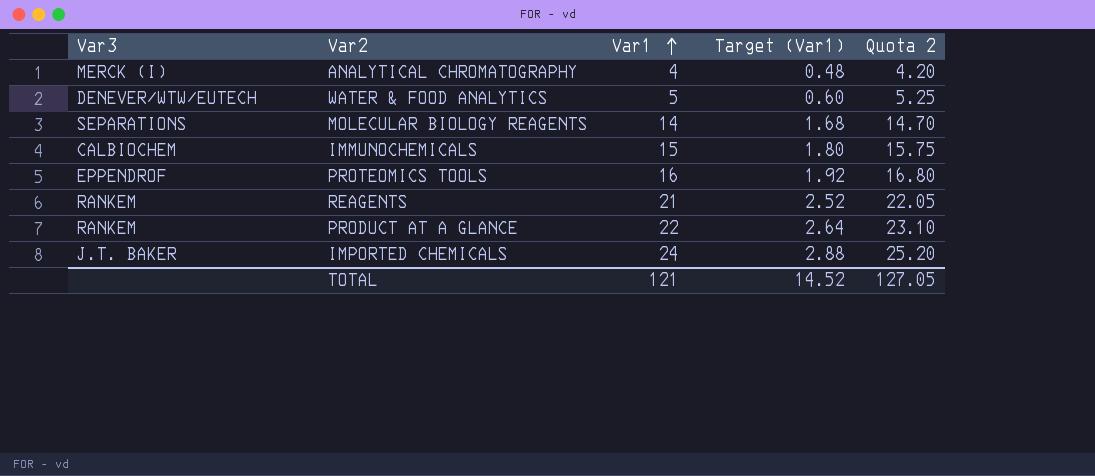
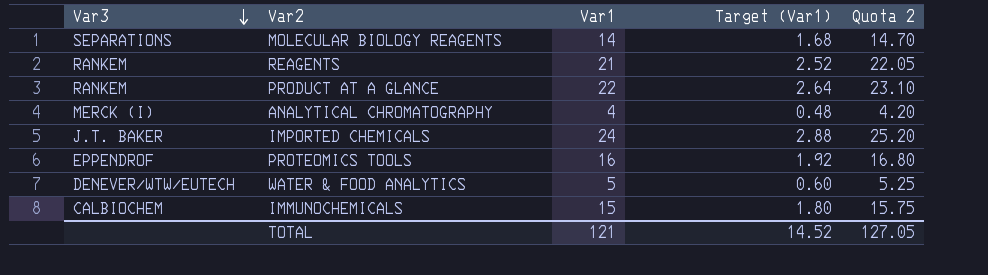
row order: Var1 ascending -> Var3 descending

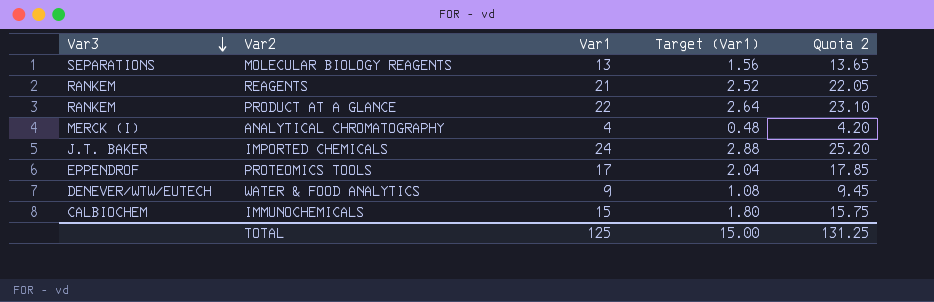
MOLECULAR BIOLOGY REAGENTS | Var1: 14 -> 13
MOLECULAR BIOLOGY REAGENTS | Target (Var1): 1.68 -> 1.56
MOLECULAR BIOLOGY REAGENTS | Quota 2: 14.70 -> 13.65
PROTEOMICS TOOLS | Var1: 16 -> 17
PROTEOMICS TOOLS | Target (Var1): 1.92 -> 2.04
PROTEOMICS TOOLS | Quota 2: 16.80 -> 17.85
WATER & FOOD ANALYTICS | Var1: 5 -> 9
WATER & FOOD ANALYTICS | Target (Var1): 0.60 -> 1.08
WATER & FOOD ANALYTICS | Quota 2: 5.25 -> 9.45
TOTAL | Var1: 121 -> 125
TOTAL | Target (Var1): 14.52 -> 15.00
TOTAL | Quota 2: 127.05 -> 131.25

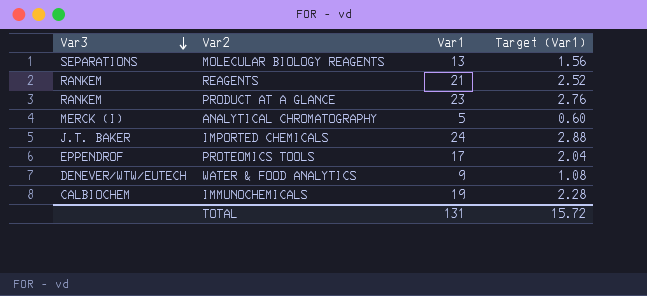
column Quota 2 | formula: [Var1] * 1.05 -> none
PRODUCT AT A GLANCE | Var1: 22 -> 23
PRODUCT AT A GLANCE | Target (Var1): 2.64 -> 2.76
ANALYTICAL CHROMATOGRAPHY | Var1: 4 -> 5
ANALYTICAL CHROMATOGRAPHY | Target (Var1): 0.48 -> 0.60
IMMUNOCHEMICALS | Var1: 15 -> 19
IMMUNOCHEMICALS | Target (Var1): 1.80 -> 2.28
TOTAL | Var1: 125 -> 131
TOTAL | Target (Var1): 15.00 -> 15.72

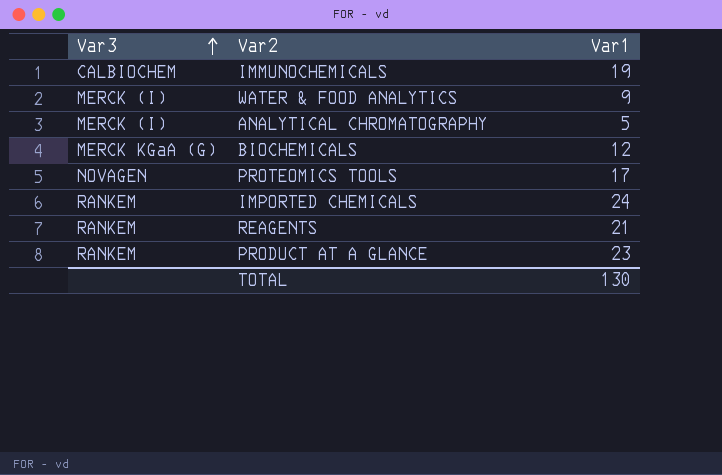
row order: Var3 descending -> Var3 ascending
column Target (Var1) | formula: [Var1] * 0.12 -> none
row MOLECULAR BIOLOGY REAGENTS: SEPARATIONS | 13 | 1.56 -> none
WATER & FOOD ANALYTICS | Var3: DENEVER/WTW/EUTECH -> MERCK (I)
row BIOCHEMICALS: none -> MERCK KGaA (G) | 12
PROTEOMICS TOOLS | Var3: EPPENDROF -> NOVAGEN
IMPORTED CHEMICALS | Var3: J.T. BAKER -> RANKEM
TOTAL | Var1: 131 -> 130

